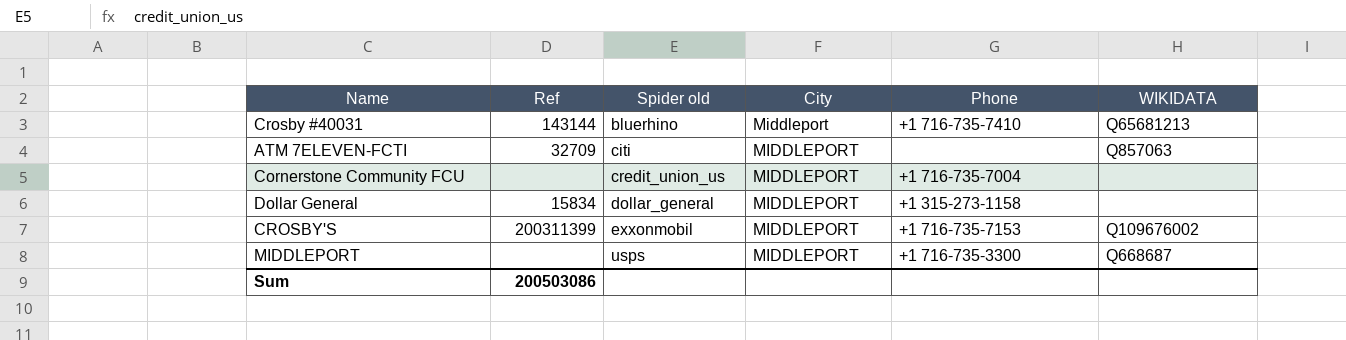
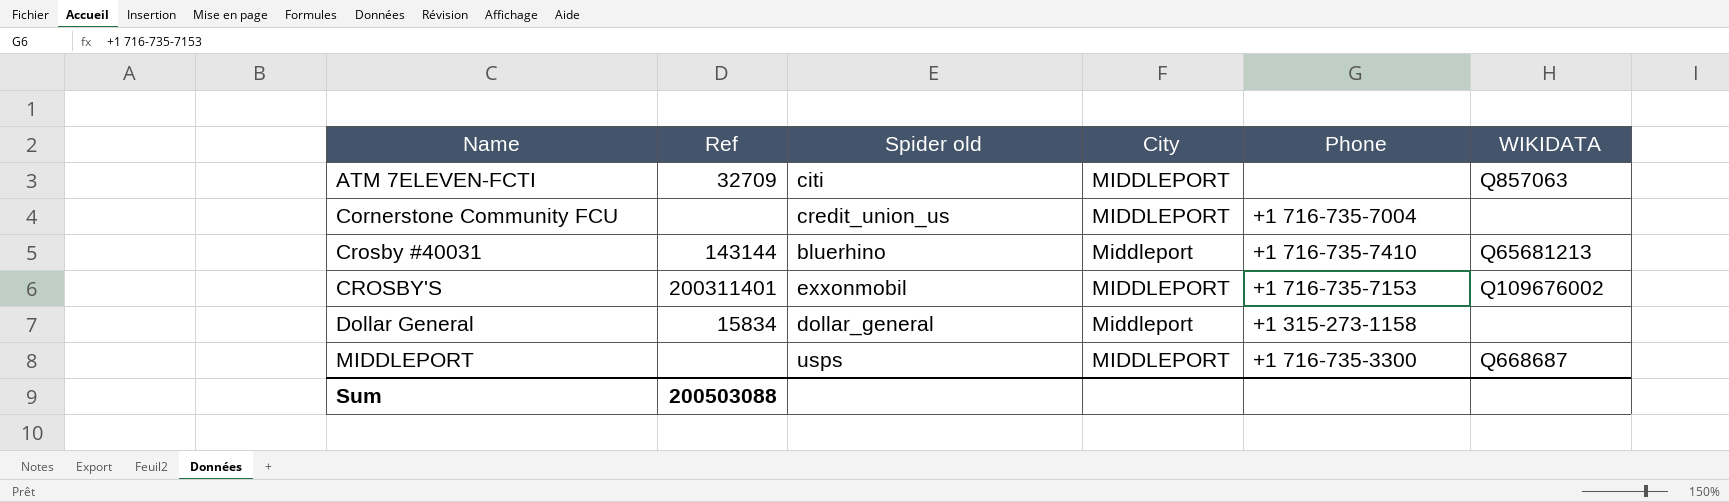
row order: Spider old ascending -> Name ascending
CROSBY'S | Ref: 200311399 -> 200311401
Dollar General | City: MIDDLEPORT -> Middleport
Sum | Ref: 200503086 -> 200503088

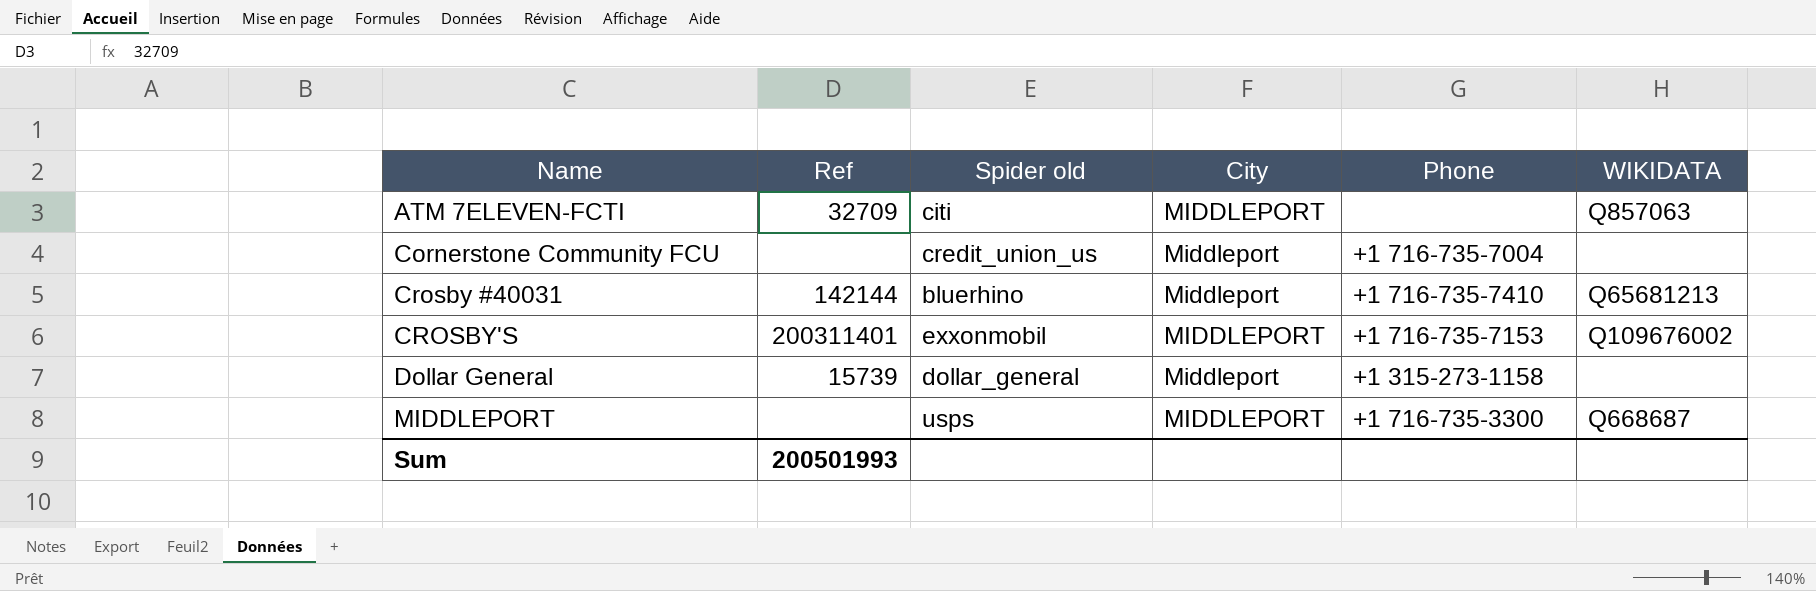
Cornerstone Community FCU | City: MIDDLEPORT -> Middleport
Crosby #40031 | Ref: 143144 -> 142144
Dollar General | Ref: 15834 -> 15739
Sum | Ref: 200503088 -> 200501993

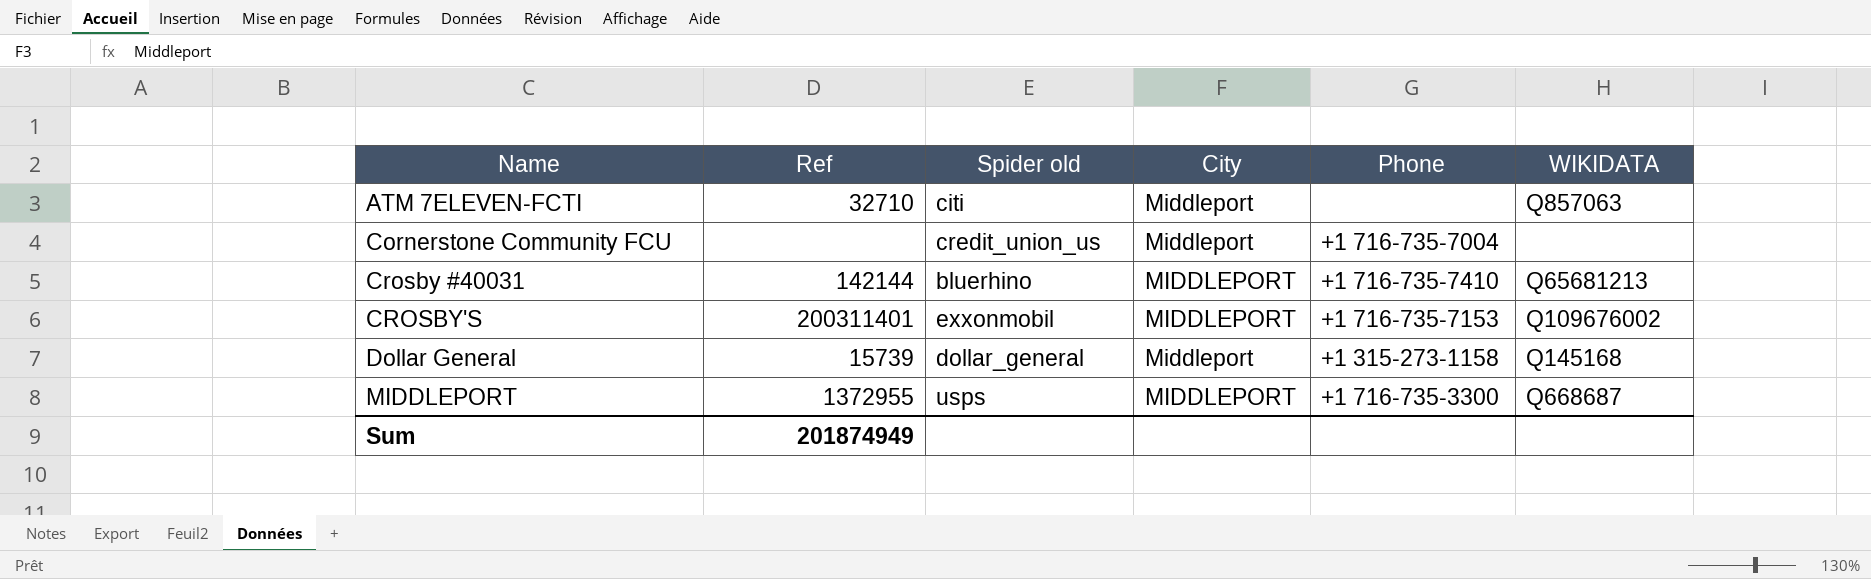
ATM 7ELEVEN-FCTI | Ref: 32709 -> 32710
ATM 7ELEVEN-FCTI | City: MIDDLEPORT -> Middleport
Crosby #40031 | City: Middleport -> MIDDLEPORT
Dollar General | WIKIDATA: none -> Q145168
MIDDLEPORT | Ref: none -> 1372955
Sum | Ref: 200501993 -> 201874949

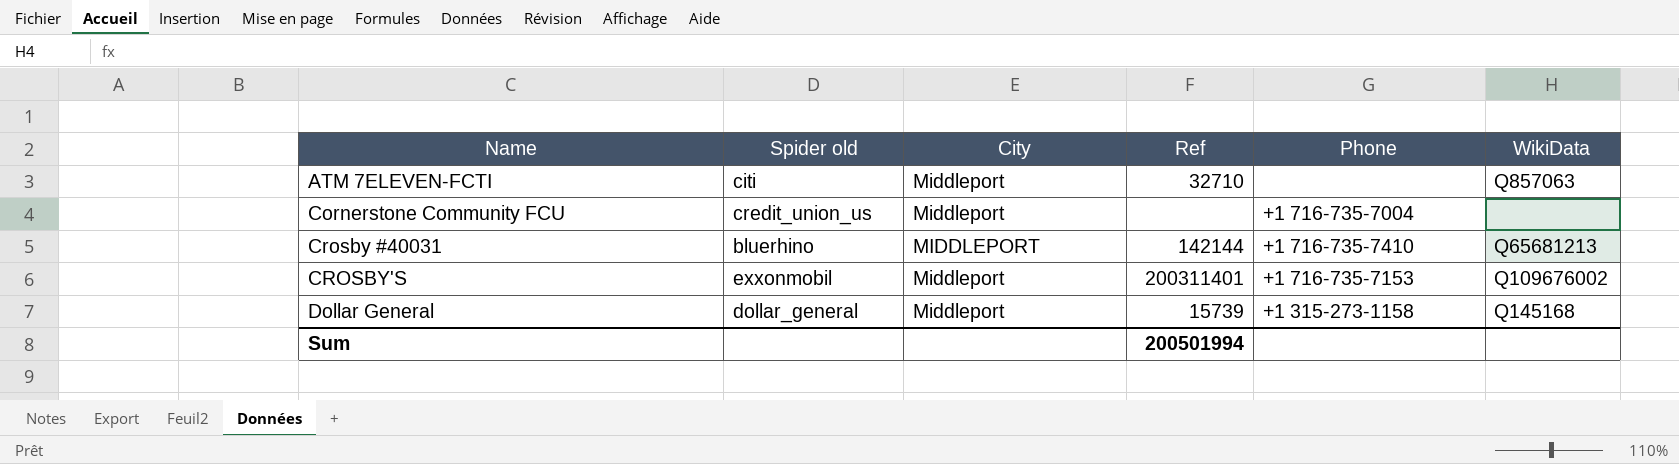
column Ref | position: 2 -> 4
column name: WIKIDATA -> WikiData
row MIDDLEPORT: 1372955 | usps | MIDDLEPORT | +1 716-735-3300 | Q668687 -> none
CROSBY'S | City: MIDDLEPORT -> Middleport
Sum | Ref: 201874949 -> 200501994

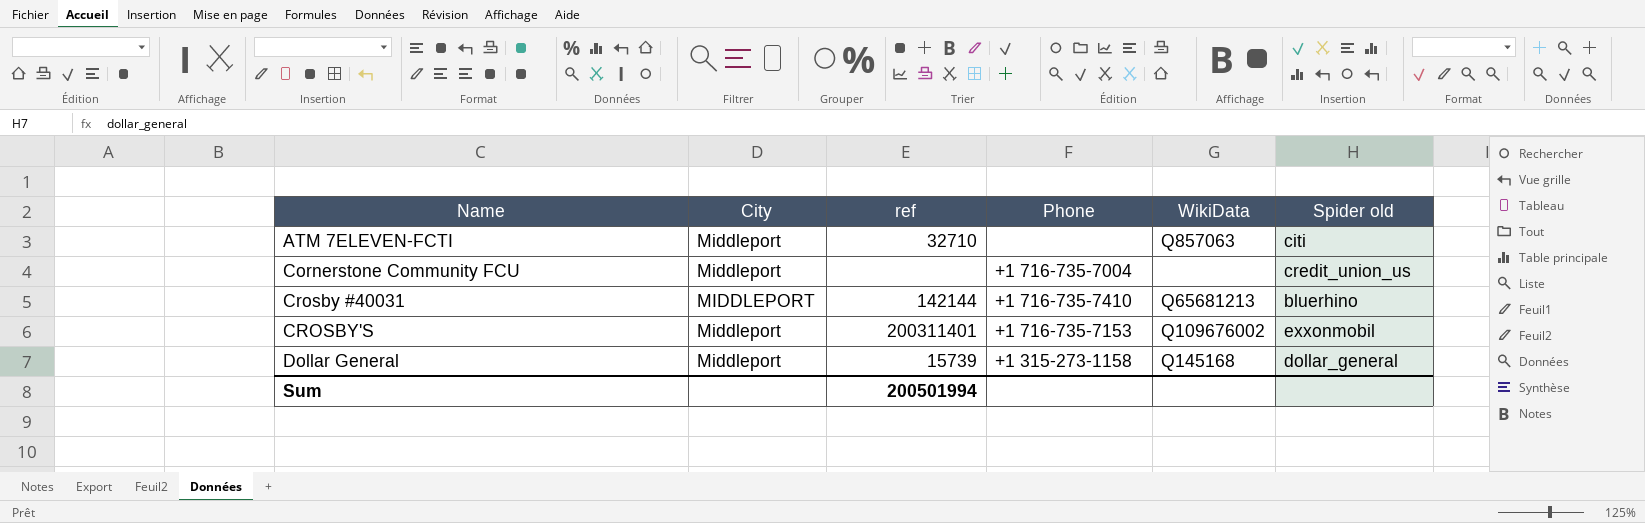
column name: Ref -> ref
column Spider old | position: 2 -> 6

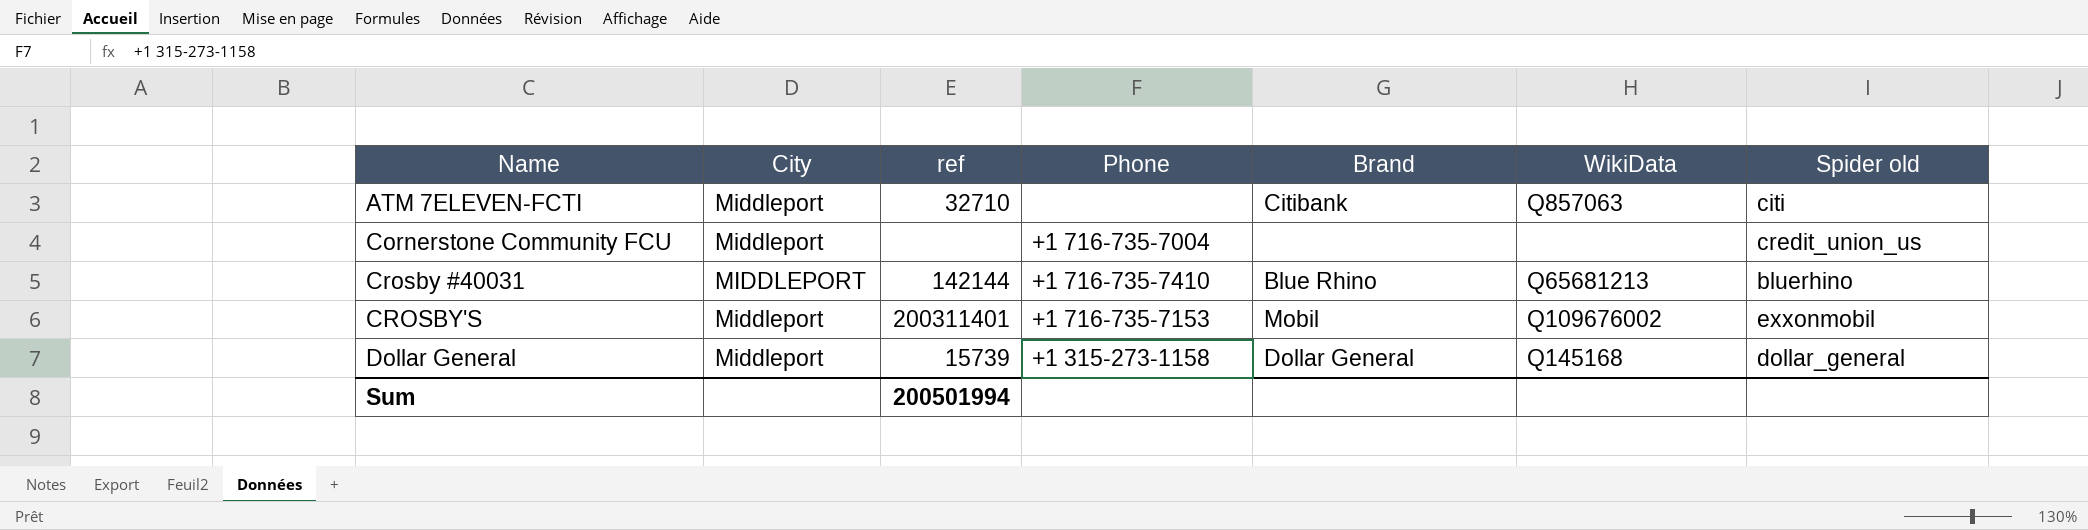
column Brand | position: none -> 5

